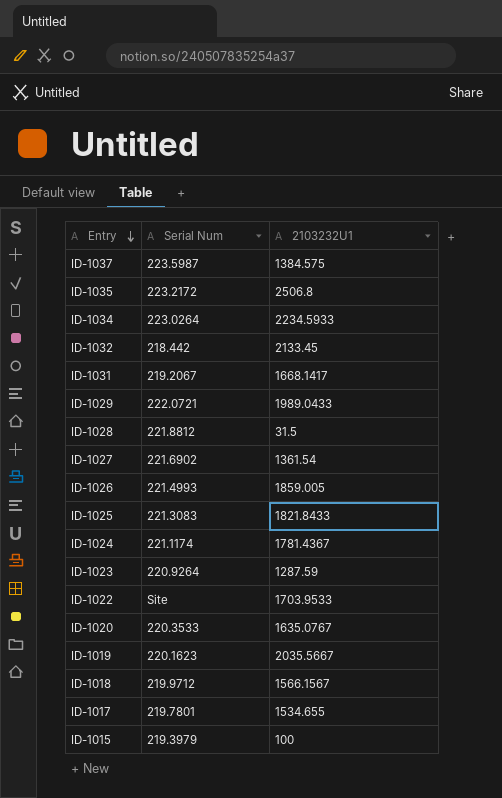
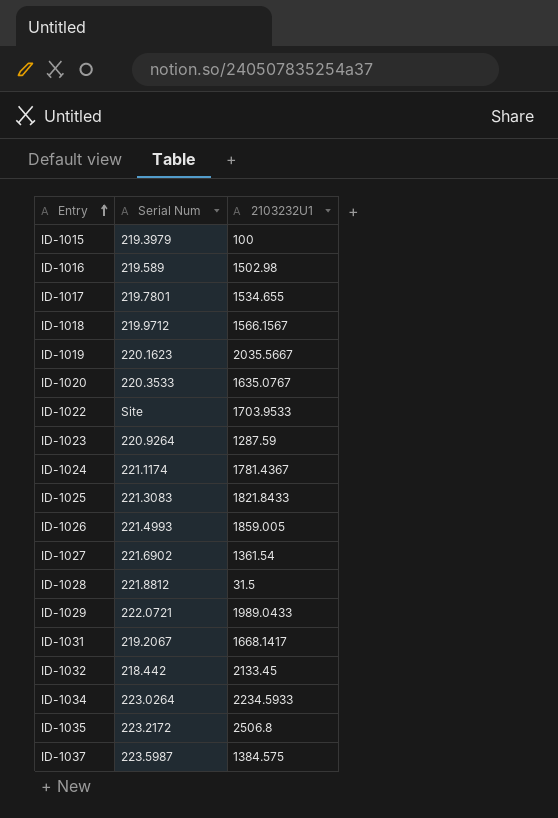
row order: Entry descending -> Entry ascending
row ID-1016: none -> 219.589 | 1502.98

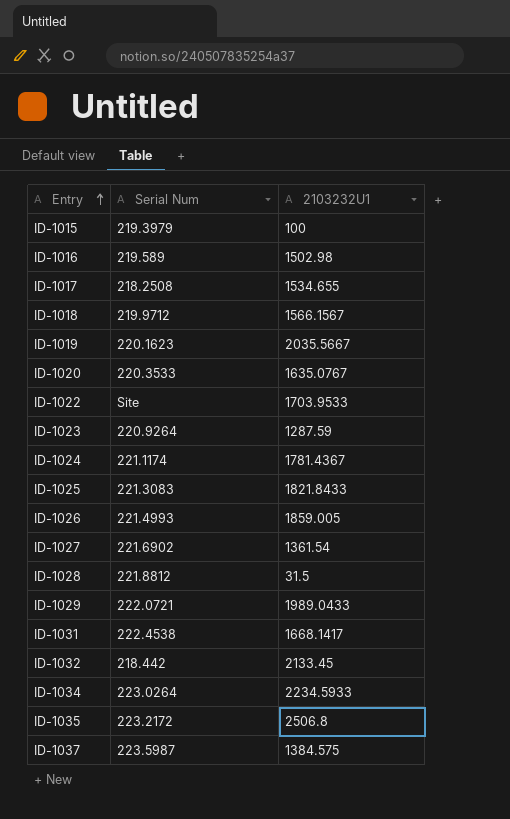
ID-1017 | Serial Num: 219.7801 -> 218.2508
ID-1031 | Serial Num: 219.2067 -> 222.4538

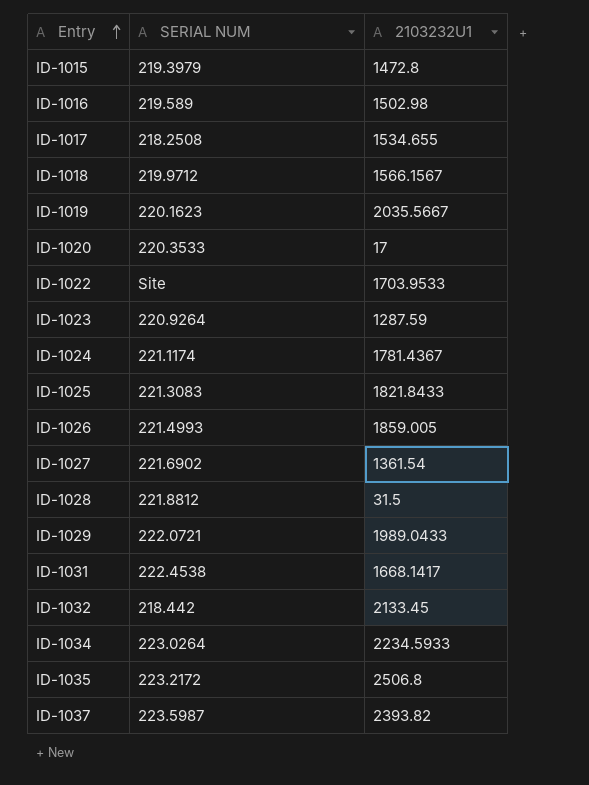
column name: Serial Num -> SERIAL NUM
ID-1015 | 2103232U1: 100 -> 1472.8
ID-1020 | 2103232U1: 1635.0767 -> 17
ID-1037 | 2103232U1: 1384.575 -> 2393.82

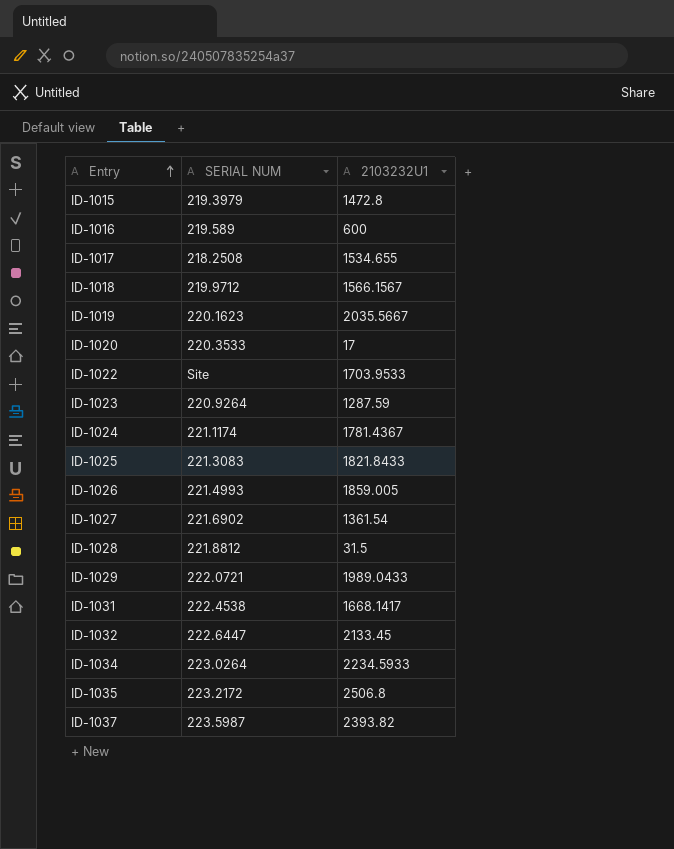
ID-1016 | 2103232U1: 1502.98 -> 600
ID-1032 | SERIAL NUM: 218.442 -> 222.6447

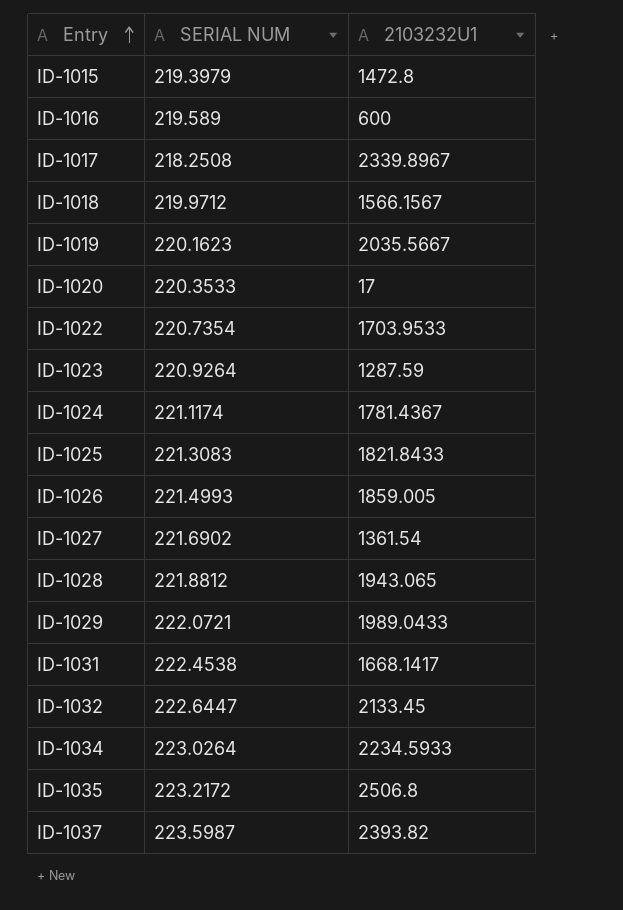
ID-1017 | 2103232U1: 1534.655 -> 2339.8967
ID-1022 | SERIAL NUM: Site -> 220.7354
ID-1028 | 2103232U1: 31.5 -> 1943.065

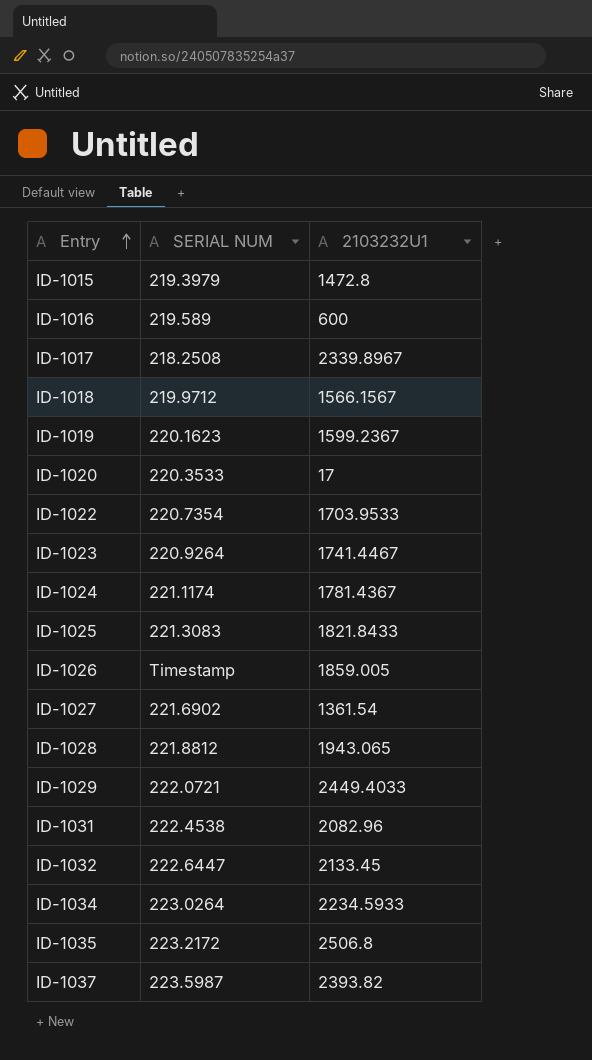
ID-1019 | 2103232U1: 2035.5667 -> 1599.2367
ID-1023 | 2103232U1: 1287.59 -> 1741.4467
ID-1026 | SERIAL NUM: 221.4993 -> Timestamp
ID-1029 | 2103232U1: 1989.0433 -> 2449.4033
ID-1031 | 2103232U1: 1668.1417 -> 2082.96

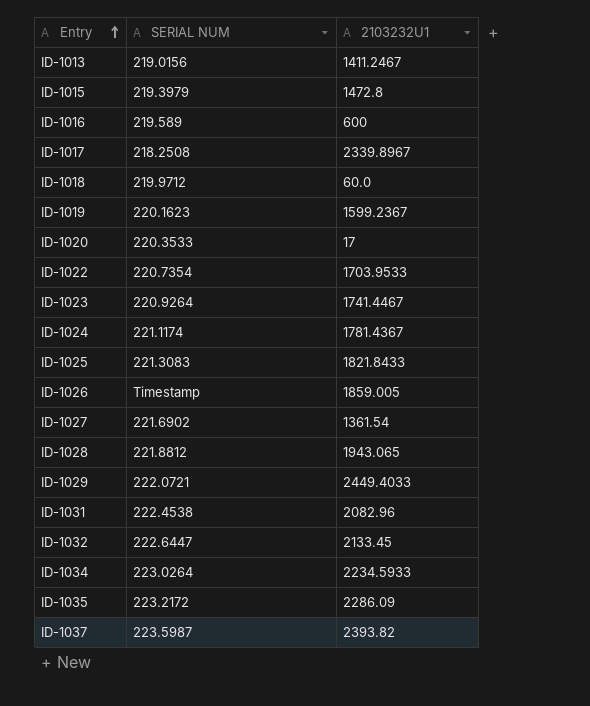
row ID-1013: none -> 219.0156 | 1411.2467
ID-1018 | 2103232U1: 1566.1567 -> 60.0
ID-1035 | 2103232U1: 2506.8 -> 2286.09

